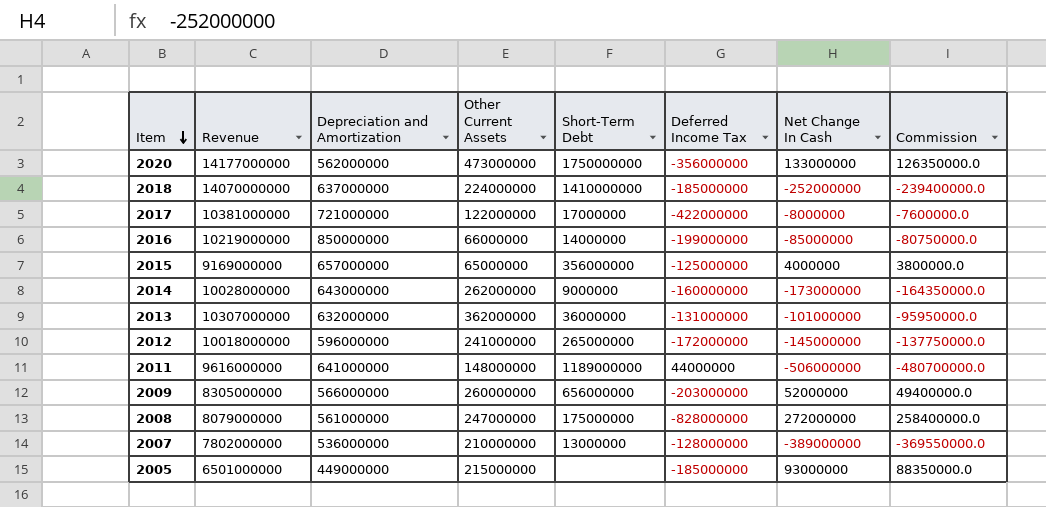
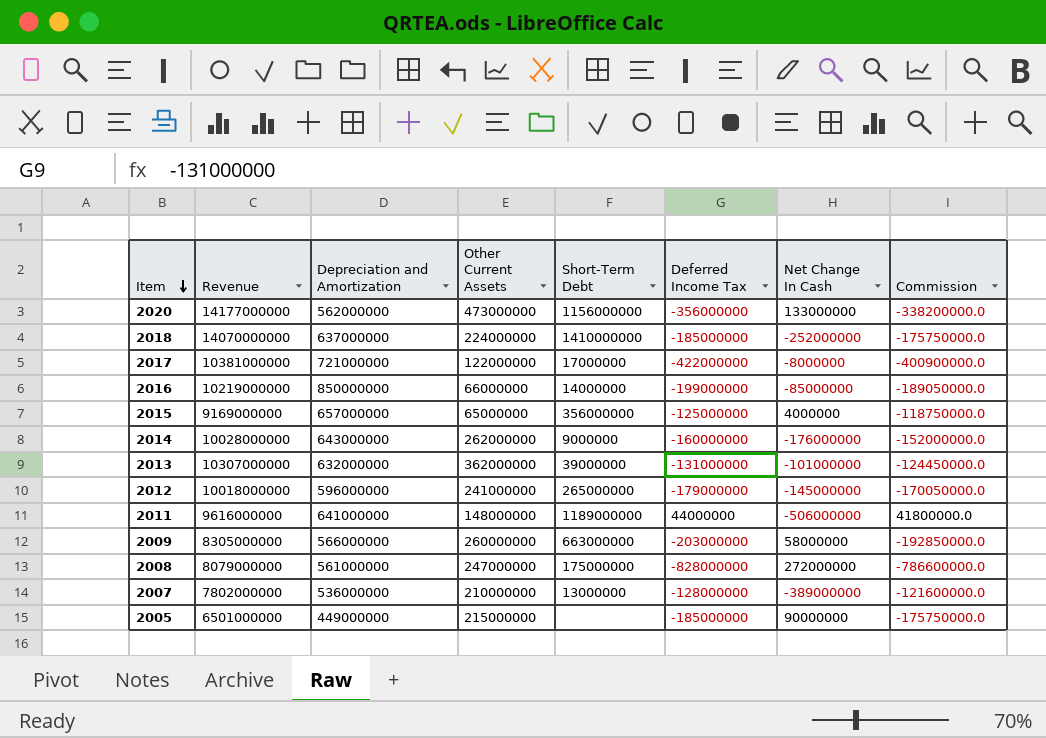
column Commission | formula: [Net Change In Cash] * 0.95 -> [Deferred Income Tax] * 0.95
2020 | Short-Term Debt: 1750000000 -> 1156000000
2014 | Net Change In Cash: -173000000 -> -176000000
2013 | Short-Term Debt: 36000000 -> 39000000
2012 | Deferred Income Tax: -172000000 -> -179000000
2009 | Short-Term Debt: 656000000 -> 663000000
2009 | Net Change In Cash: 52000000 -> 58000000
2005 | Net Change In Cash: 93000000 -> 90000000

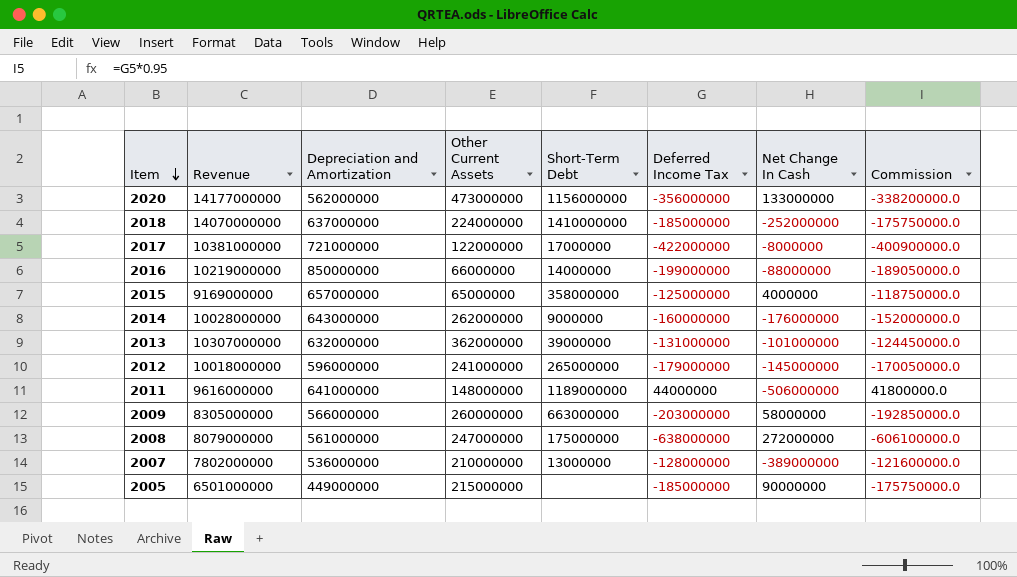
2016 | Net Change In Cash: -85000000 -> -88000000
2015 | Short-Term Debt: 356000000 -> 358000000
2008 | Deferred Income Tax: -828000000 -> -638000000
2008 | Commission: -786600000.0 -> -606100000.0

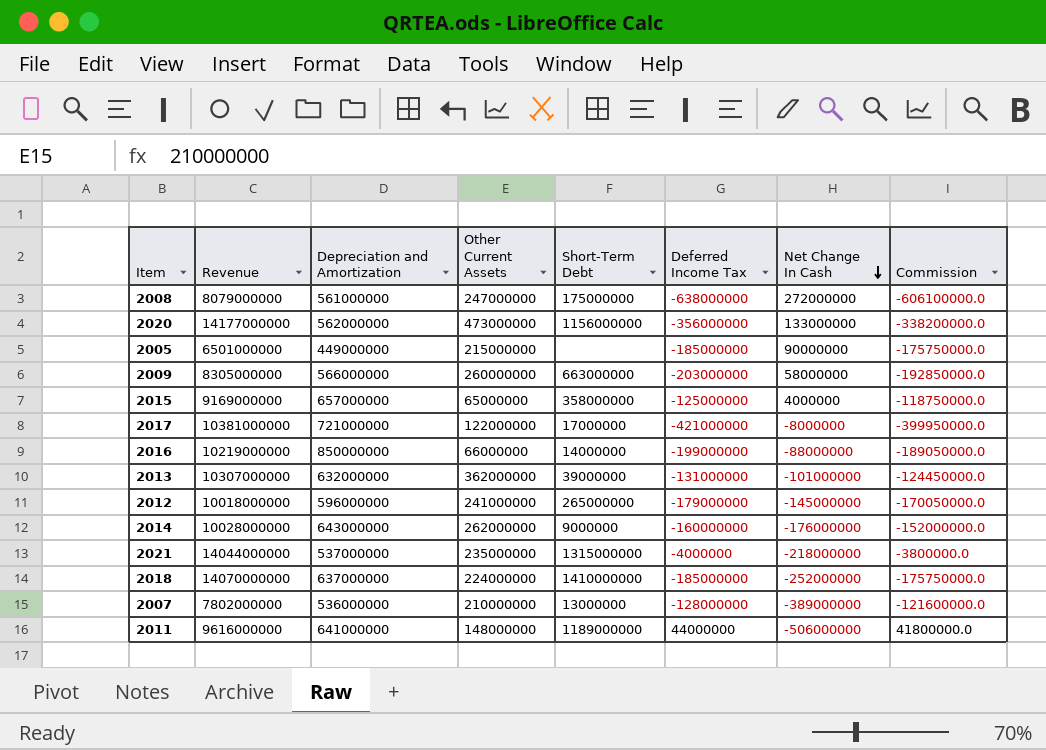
row order: Item descending -> Net Change In Cash descending
2017 | Deferred Income Tax: -422000000 -> -421000000
2017 | Commission: -400900000.0 -> -399950000.0
row 2021: none -> 14044000000 | 537000000 | 235000000 | 1315000000 | -4000000 | -218000000 | -3800000.0

